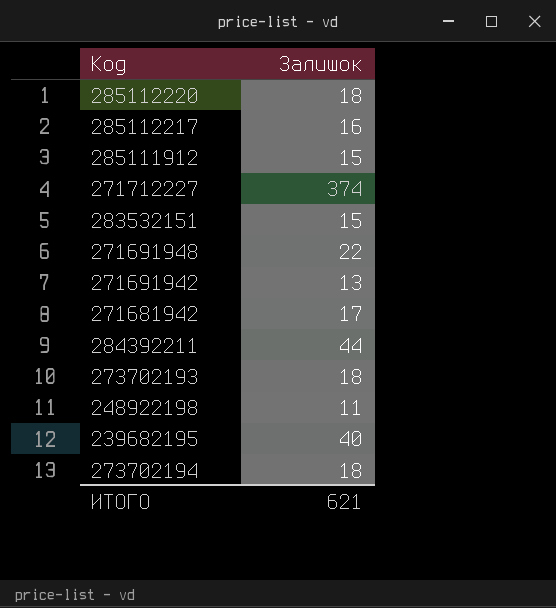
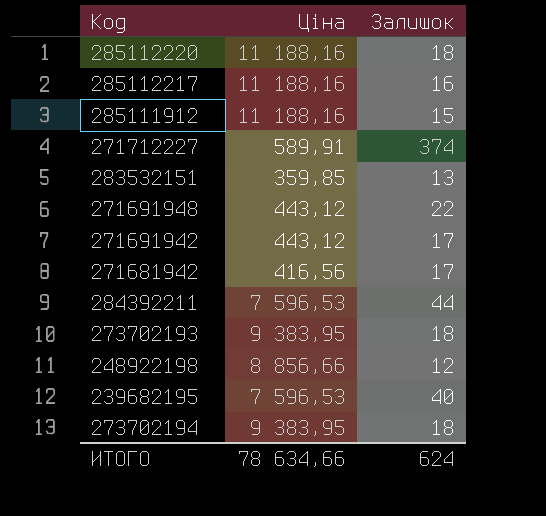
column Ціна | position: none -> 2
283532151 | Залишок: 15 -> 13
271691942 | Залишок: 13 -> 17
248922198 | Залишок: 11 -> 12
ИТОГО | Залишок: 621 -> 624

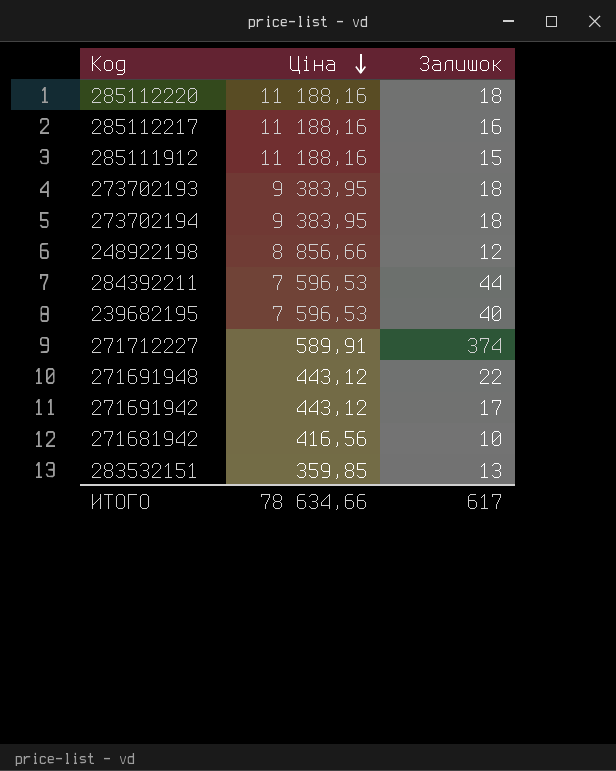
row order: none -> Ціна descending
271681942 | Залишок: 17 -> 10
ИТОГО | Залишок: 624 -> 617

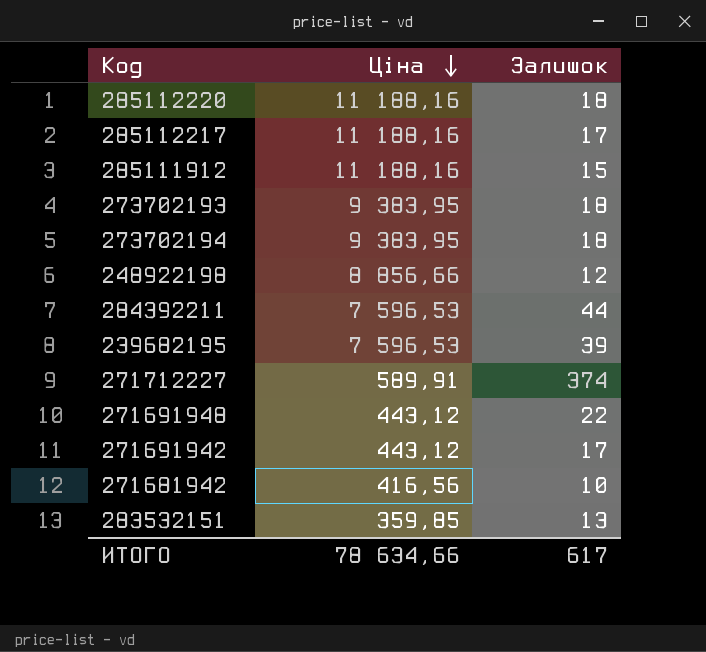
285112217 | Залишок: 16 -> 17
239682195 | Залишок: 40 -> 39

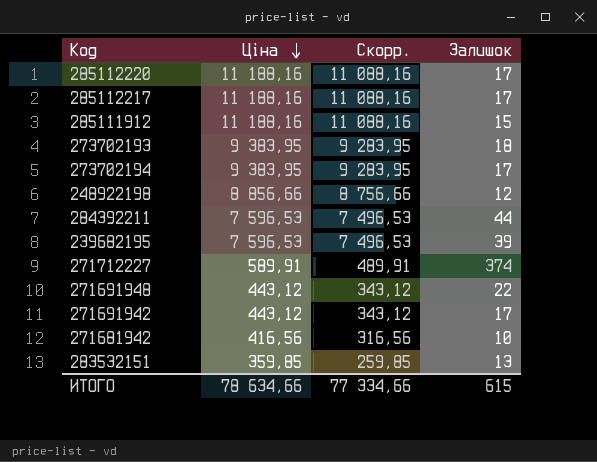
column Скорр. | formula: none -> [Ціна] - 100
285112220 | Залишок: 18 -> 17
273702194 | Залишок: 18 -> 17
ИТОГО | Залишок: 617 -> 615

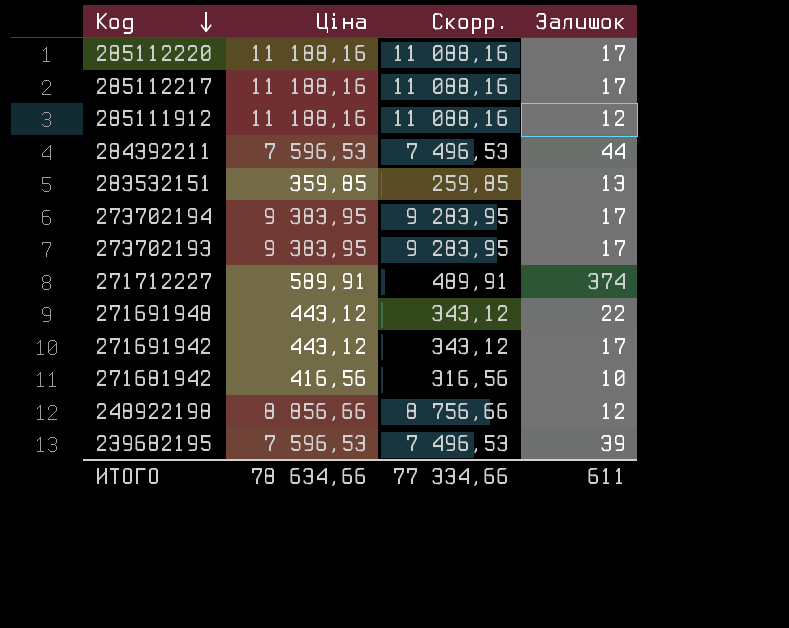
row order: Ціна descending -> Код descending
285111912 | Залишок: 15 -> 12
273702193 | Залишок: 18 -> 17
ИТОГО | Залишок: 615 -> 611

